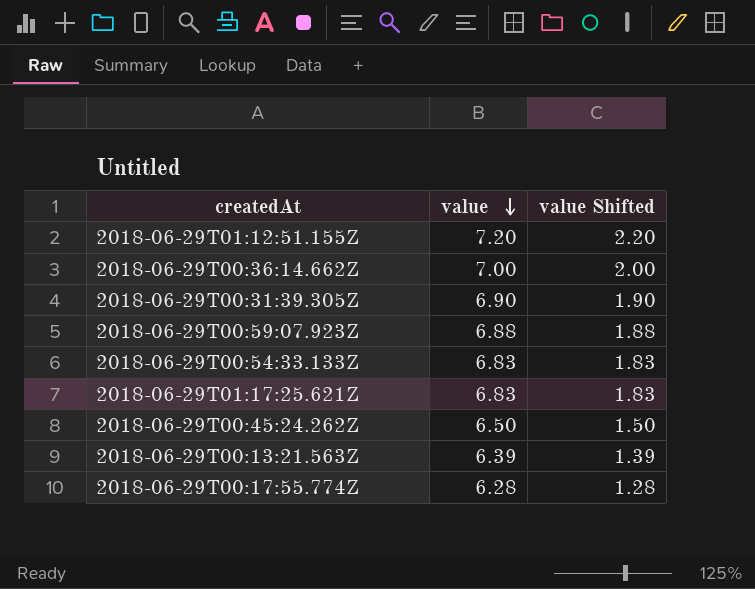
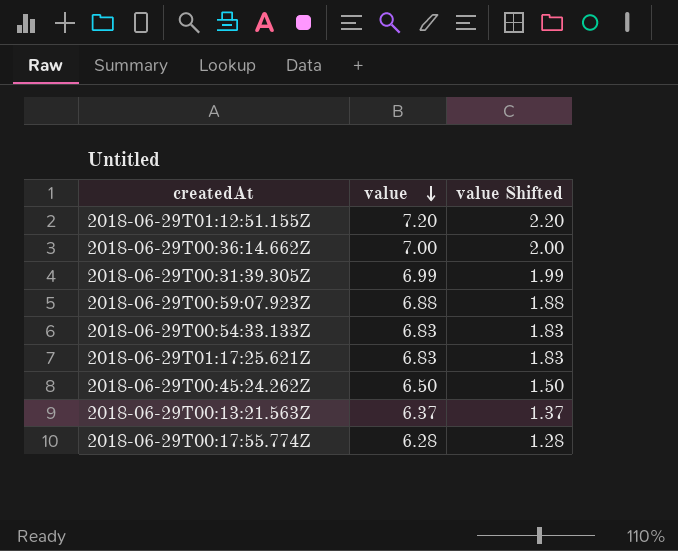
2018-06-29T00:31:39.305Z | value: 6.90 -> 6.99
2018-06-29T00:31:39.305Z | value Shifted: 1.90 -> 1.99
2018-06-29T00:13:21.563Z | value: 6.39 -> 6.37
2018-06-29T00:13:21.563Z | value Shifted: 1.39 -> 1.37

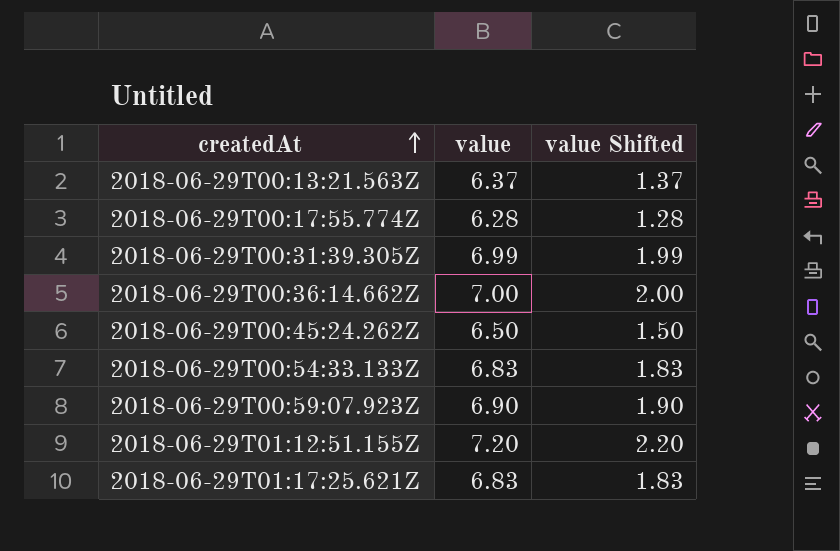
row order: value descending -> createdAt ascending
2018-06-29T00:59:07.923Z | value: 6.88 -> 6.90
2018-06-29T00:59:07.923Z | value Shifted: 1.88 -> 1.90

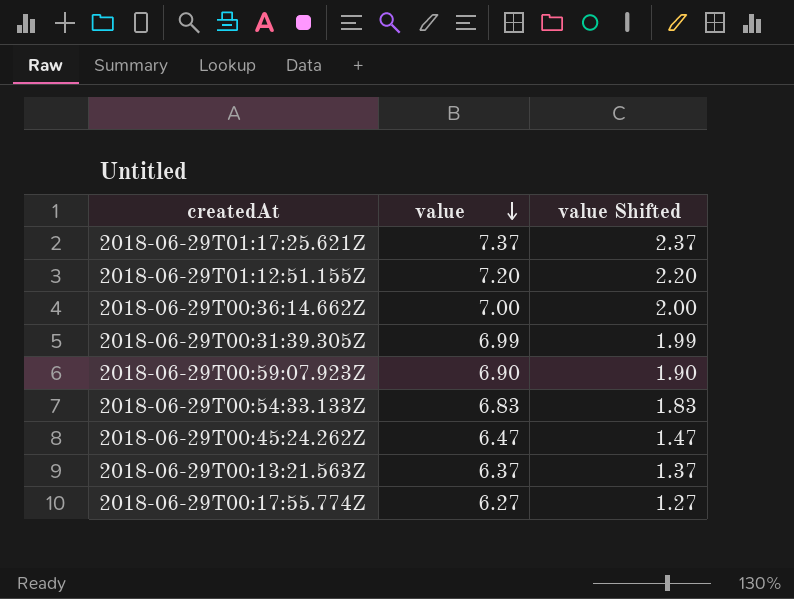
row order: createdAt ascending -> value descending
2018-06-29T01:17:25.621Z | value: 6.83 -> 7.37
2018-06-29T01:17:25.621Z | value Shifted: 1.83 -> 2.37
2018-06-29T00:45:24.262Z | value: 6.50 -> 6.47
2018-06-29T00:45:24.262Z | value Shifted: 1.50 -> 1.47
2018-06-29T00:17:55.774Z | value: 6.28 -> 6.27
2018-06-29T00:17:55.774Z | value Shifted: 1.28 -> 1.27

